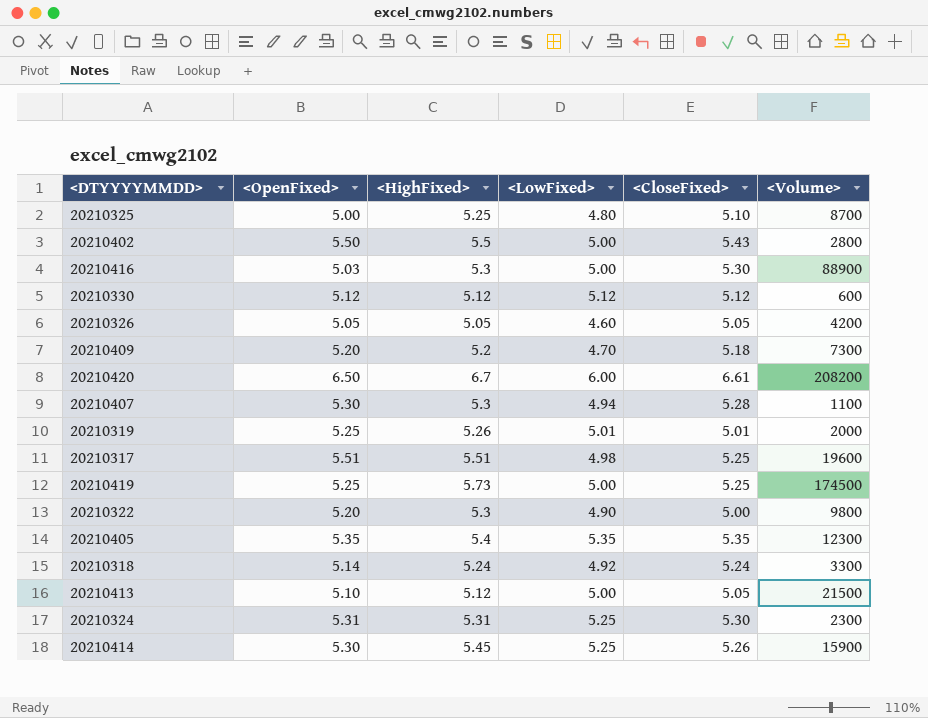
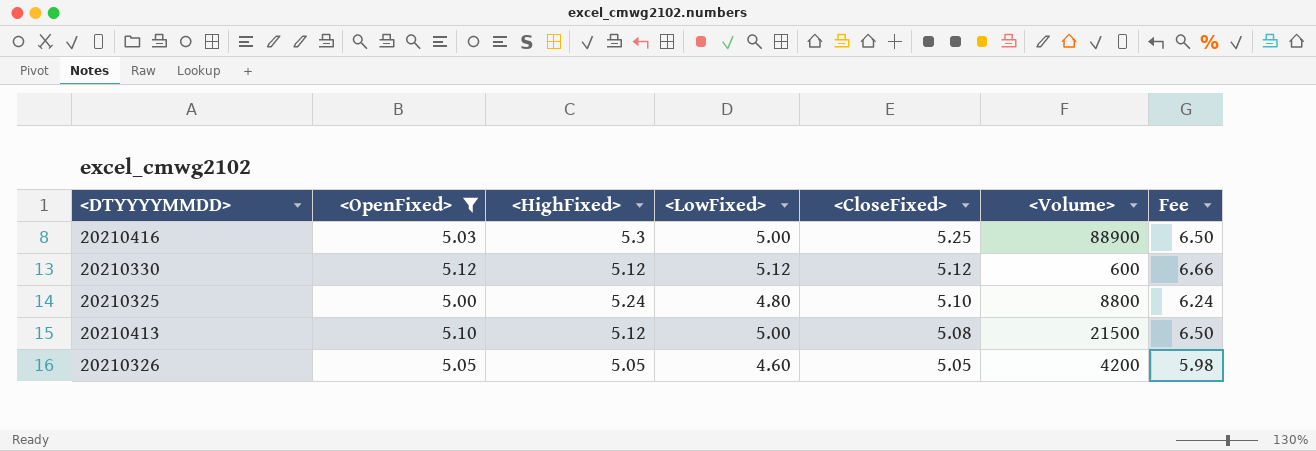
filter: none -> <OpenFixed> <= 5.12
row order: none -> <CloseFixed> descending
column Fee | formula: none -> [<LowFixed>] * 1.3
20210416 | <CloseFixed>: 5.30 -> 5.25
20210325 | <HighFixed>: 5.25 -> 5.24
20210325 | <Volume>: 8700 -> 8800
20210413 | <CloseFixed>: 5.05 -> 5.08

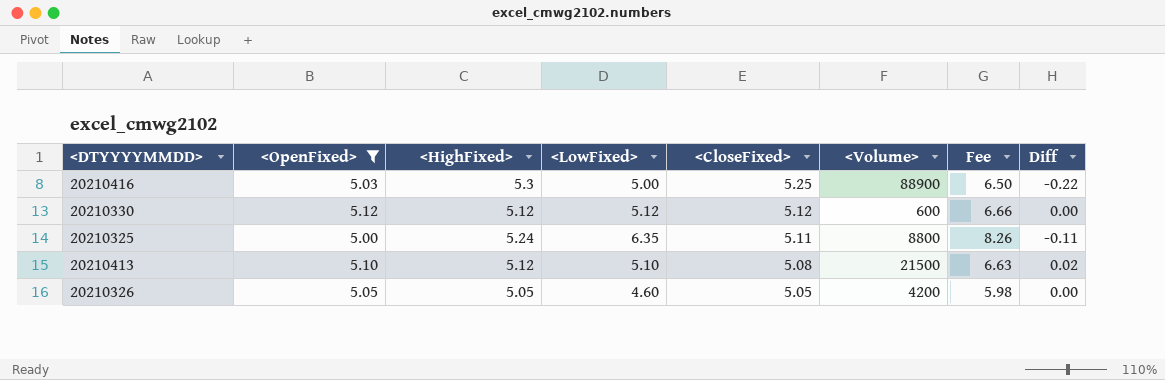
column Diff | formula: none -> [<OpenFixed>] - [<CloseFixed>]
20210325 | <LowFixed>: 4.80 -> 6.35
20210325 | <CloseFixed>: 5.10 -> 5.11
20210325 | Fee: 6.24 -> 8.26
20210413 | <LowFixed>: 5.00 -> 5.10
20210413 | Fee: 6.50 -> 6.63

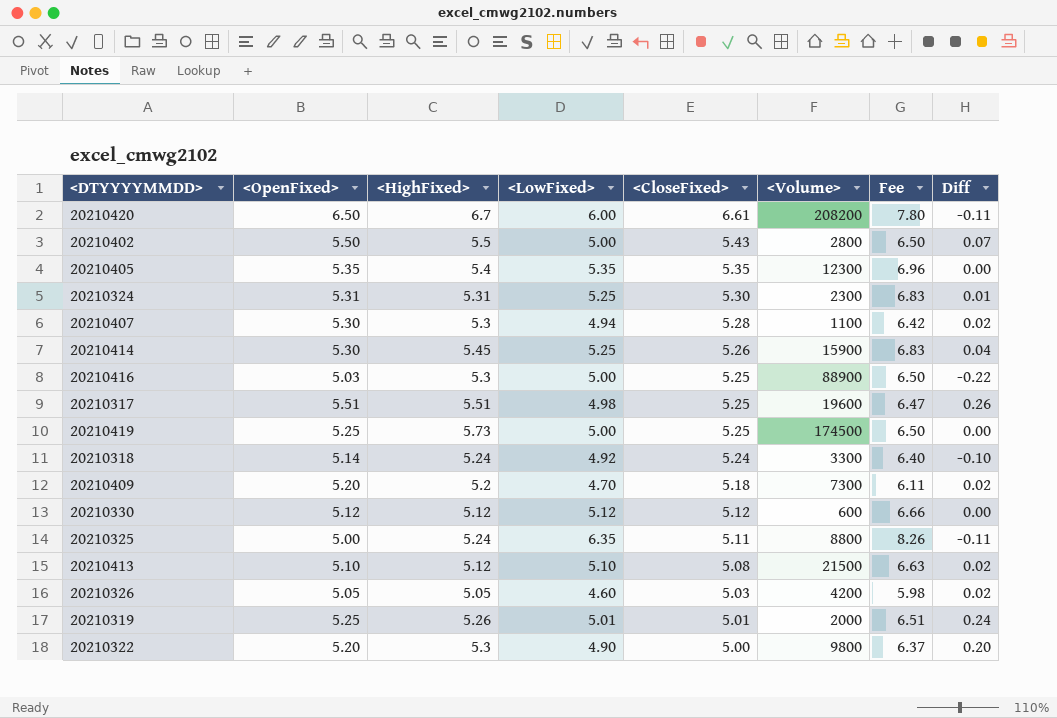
filter: <OpenFixed> <= 5.12 -> none
20210326 | <CloseFixed>: 5.05 -> 5.03
20210326 | Diff: 0.00 -> 0.02

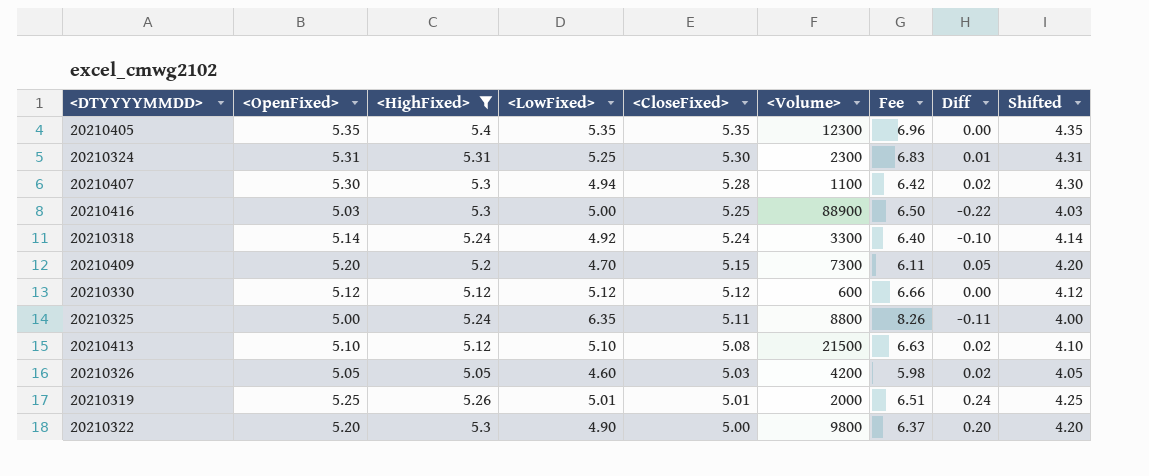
filter: none -> <HighFixed> <= 5.4
column Shifted | formula: none -> [<OpenFixed>] - 1
20210409 | <CloseFixed>: 5.18 -> 5.15
20210409 | Diff: 0.02 -> 0.05

